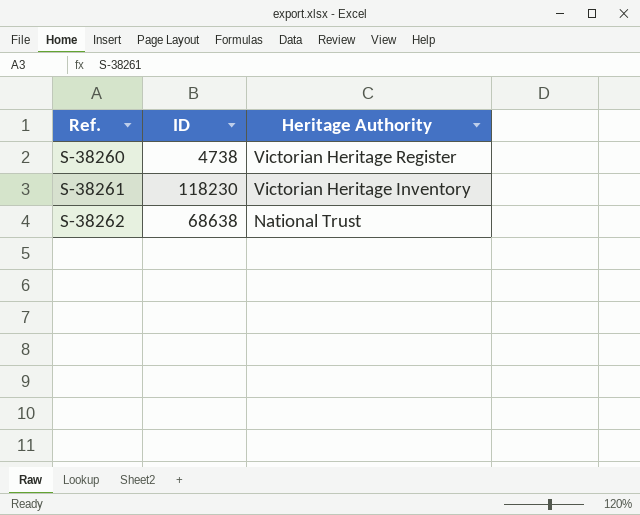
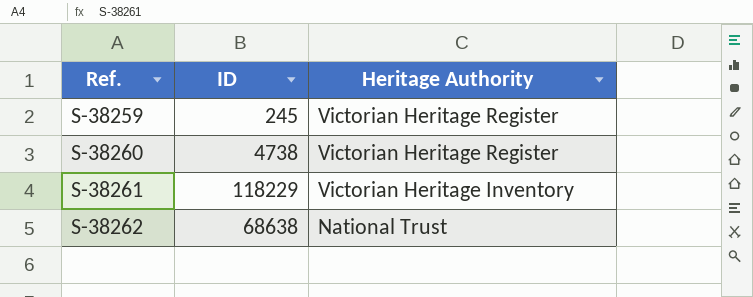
row S-38259: none -> 245 | Victorian Heritage Register
S-38261 | ID: 118230 -> 118229

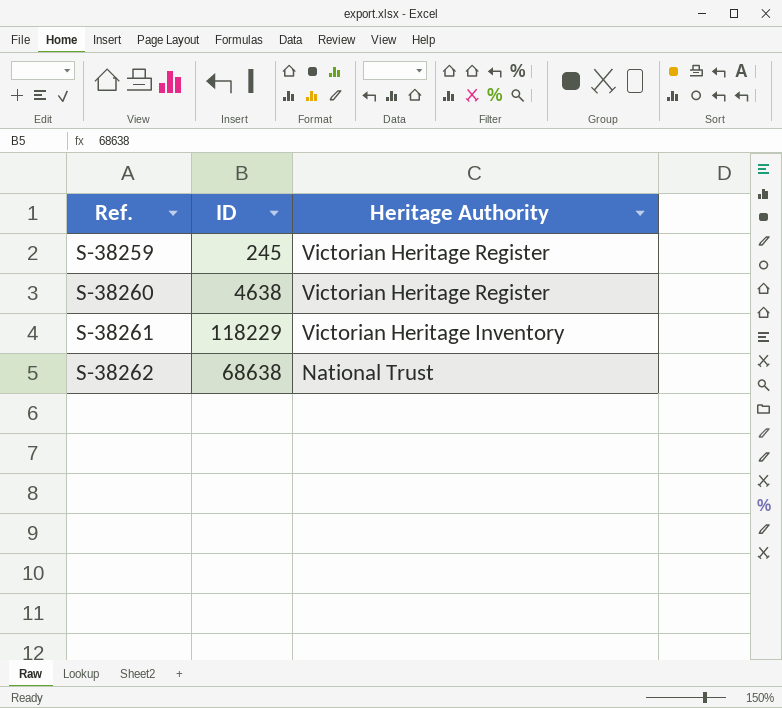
S-38260 | ID: 4738 -> 4638

